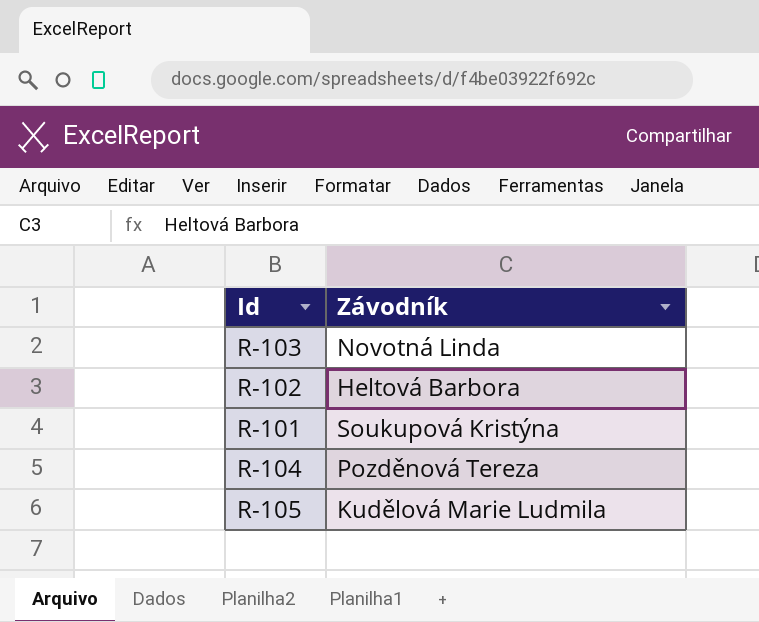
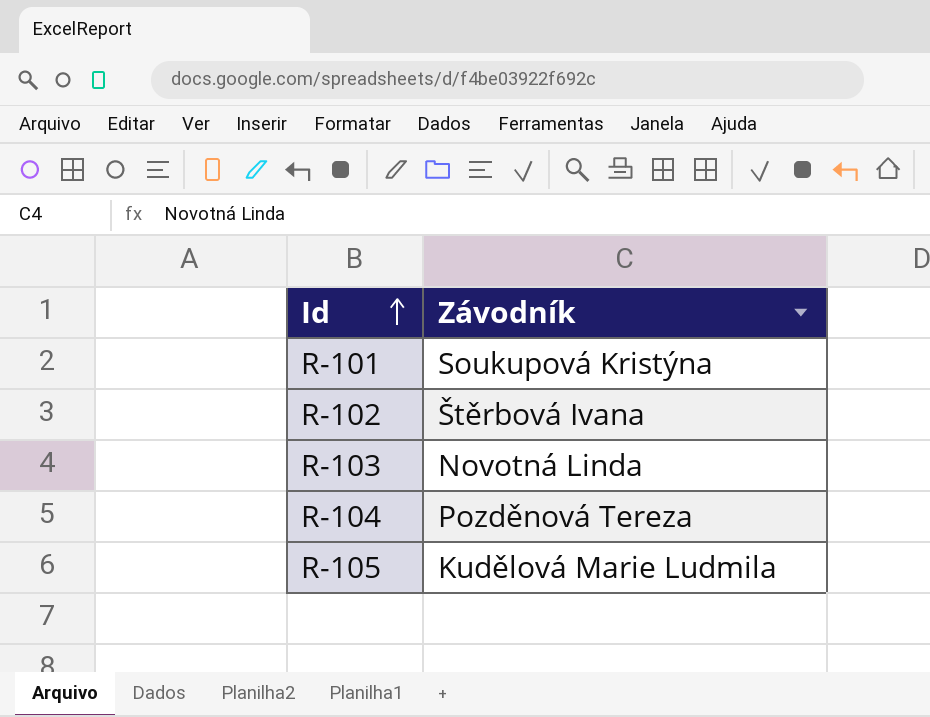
row order: none -> Id ascending
R-102 | Závodník: Heltová Barbora -> Štěrbová Ivana

